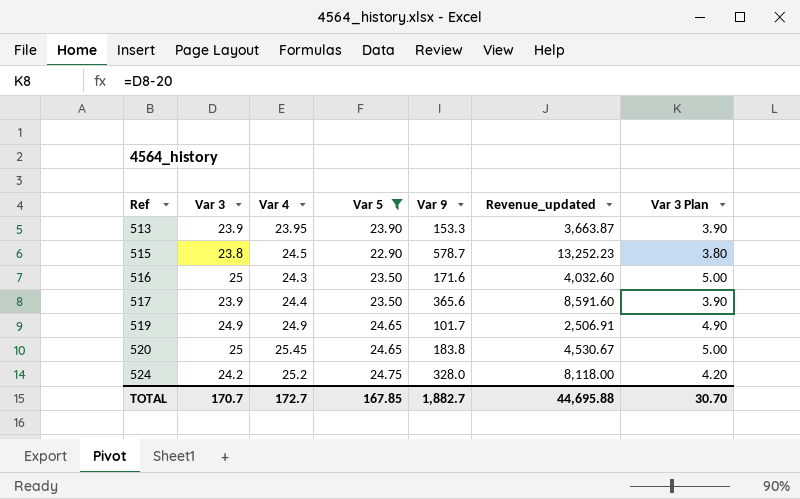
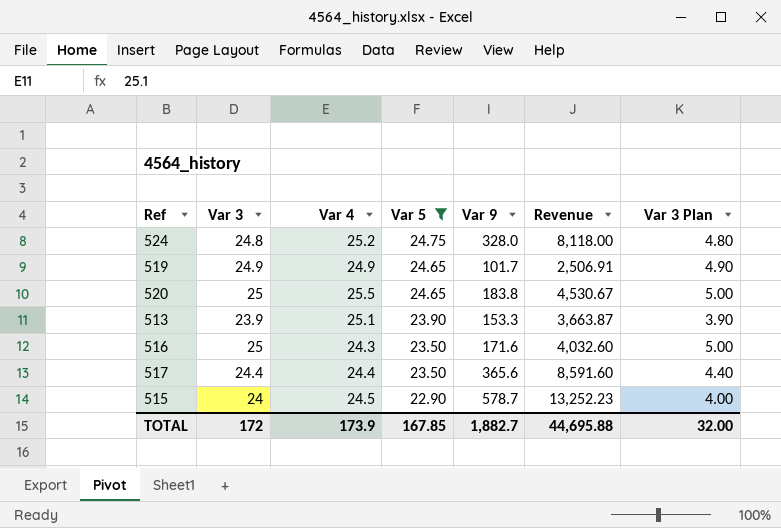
row order: Ref ascending -> Var 5 descending
column name: Revenue_updated -> Revenue
524 | Var 3: 24.2 -> 24.8
524 | Var 3 Plan: 4.20 -> 4.80
520 | Var 4: 25.45 -> 25.5
513 | Var 4: 23.95 -> 25.1
517 | Var 3: 23.9 -> 24.4
517 | Var 3 Plan: 3.90 -> 4.40
515 | Var 3: 23.8 -> 24
515 | Var 3 Plan: 3.80 -> 4.00
TOTAL | Var 3: 170.7 -> 172
TOTAL | Var 4: 172.7 -> 173.9
TOTAL | Var 3 Plan: 30.70 -> 32.00

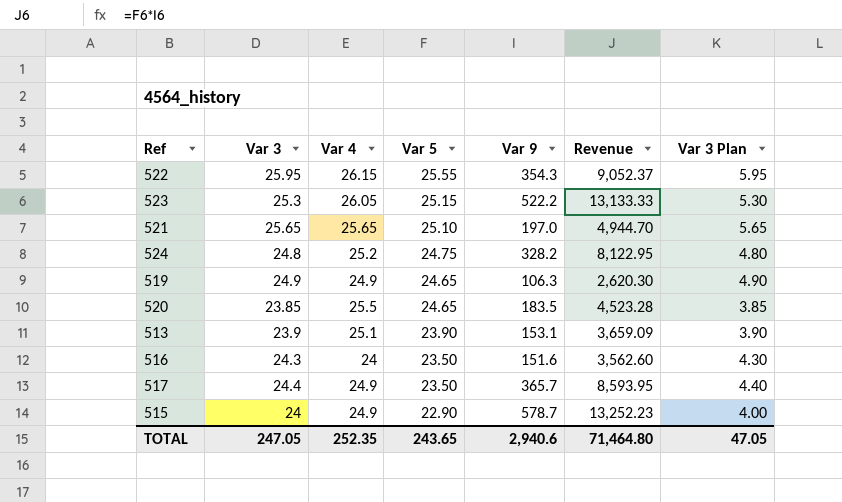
filter: Var 5 <= 24.75 -> none
524 | Var 9: 328.0 -> 328.2
524 | Revenue: 8,118.00 -> 8,122.95
519 | Var 9: 101.7 -> 106.3
519 | Revenue: 2,506.91 -> 2,620.30
520 | Var 3: 25 -> 23.85
520 | Var 9: 183.8 -> 183.5
520 | Revenue: 4,530.67 -> 4,523.28
520 | Var 3 Plan: 5.00 -> 3.85
513 | Var 9: 153.3 -> 153.1
513 | Revenue: 3,663.87 -> 3,659.09
516 | Var 3: 25 -> 24.3
516 | Var 4: 24.3 -> 24
516 | Var 9: 171.6 -> 151.6
516 | Revenue: 4,032.60 -> 3,562.60
516 | Var 3 Plan: 5.00 -> 4.30
517 | Var 4: 24.4 -> 24.9
517 | Var 9: 365.6 -> 365.7
517 | Revenue: 8,591.60 -> 8,593.95
515 | Var 4: 24.5 -> 24.9
TOTAL | Var 3: 172 -> 247.05
TOTAL | Var 4: 173.9 -> 252.35
TOTAL | Var 5: 167.85 -> 243.65
TOTAL | Var 9: 1,882.7 -> 2,940.6
TOTAL | Revenue: 44,695.88 -> 71,464.80
TOTAL | Var 3 Plan: 32.00 -> 47.05

